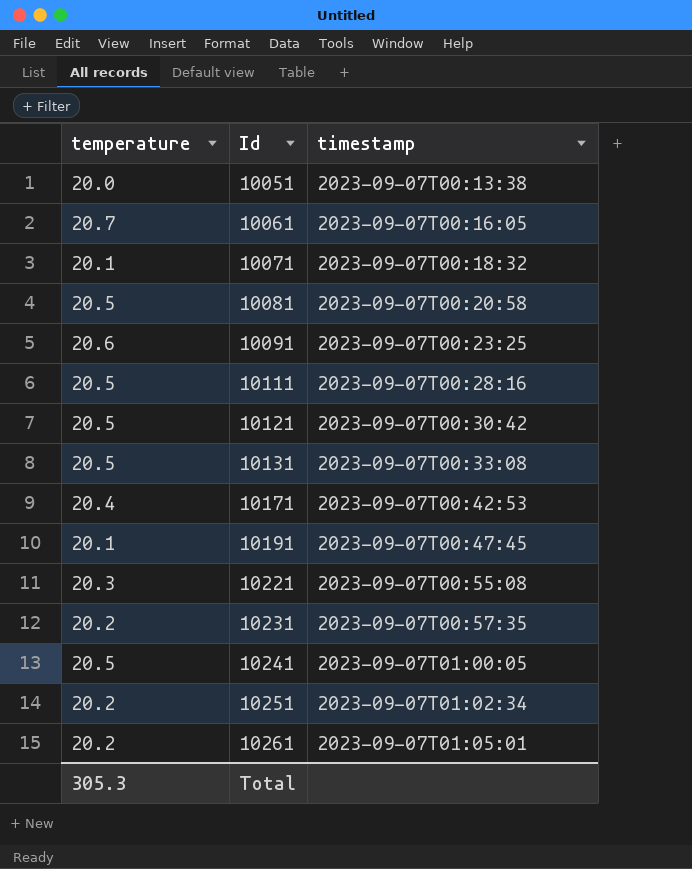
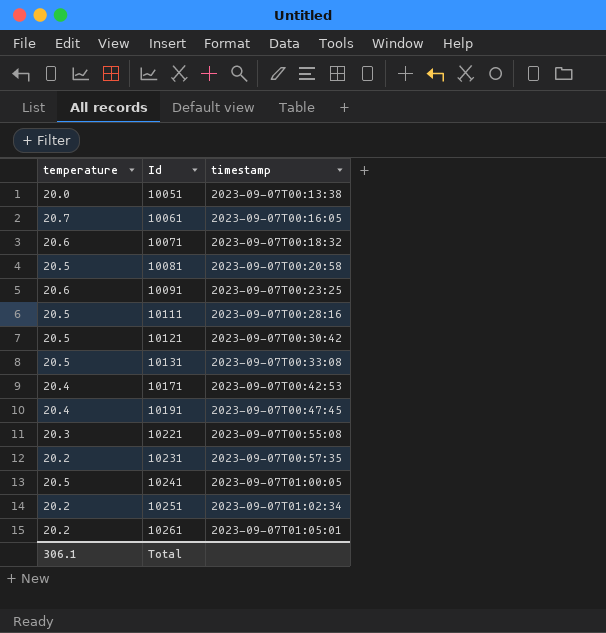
10071 | temperature: 20.1 -> 20.6
10191 | temperature: 20.1 -> 20.4
Total | temperature: 305.3 -> 306.1

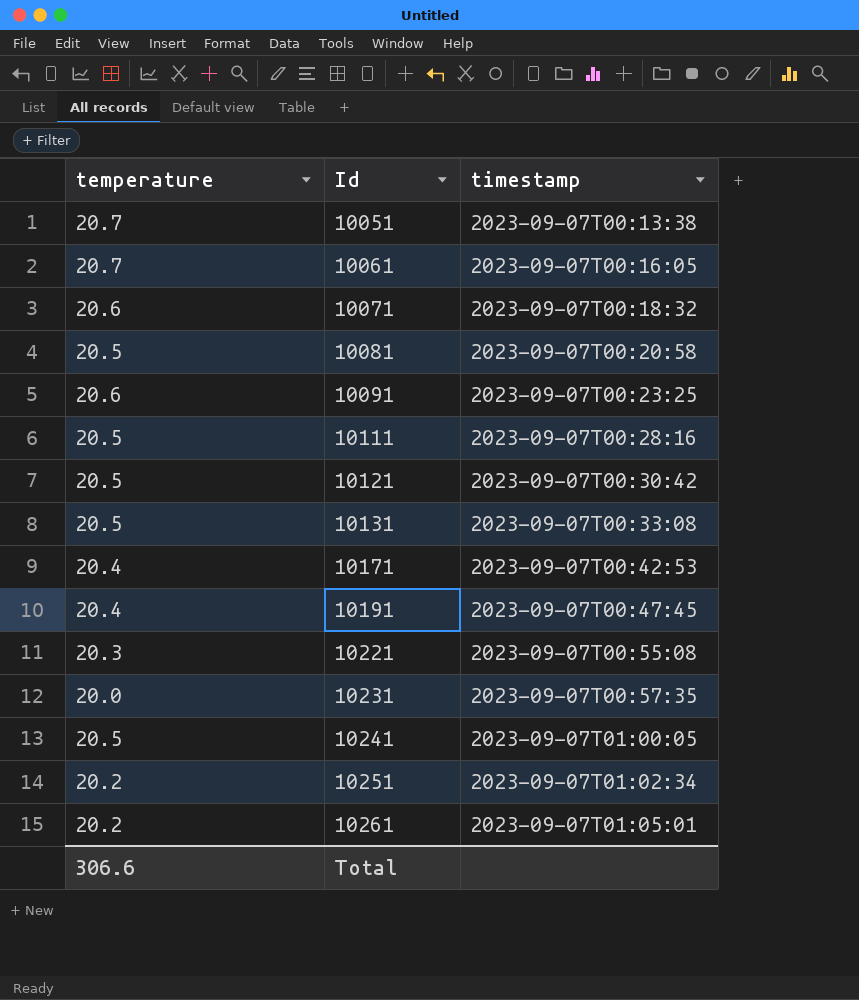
10051 | temperature: 20.0 -> 20.7
10231 | temperature: 20.2 -> 20.0
Total | temperature: 306.1 -> 306.6

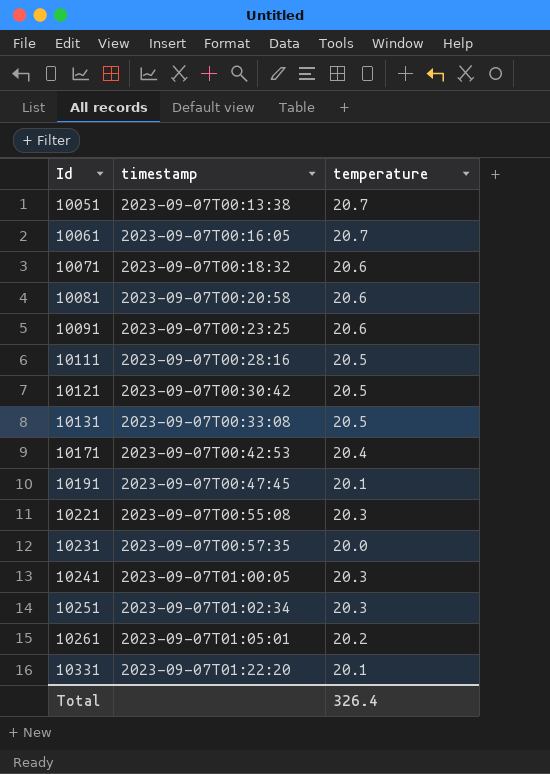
column temperature | position: 1 -> 3
10081 | temperature: 20.5 -> 20.6
10191 | temperature: 20.4 -> 20.1
10241 | temperature: 20.5 -> 20.3
10251 | temperature: 20.2 -> 20.3
row 10331: none -> 2023-09-07T01:22:20 | 20.1
Total | temperature: 306.6 -> 326.4

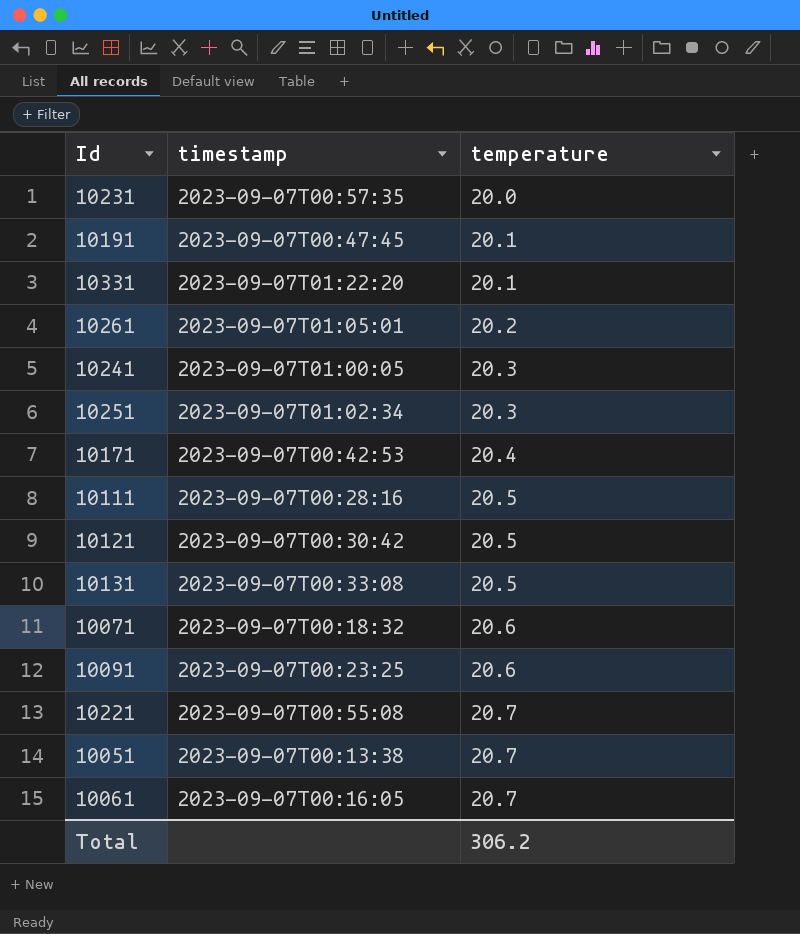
row order: Id ascending -> temperature ascending
row 10081: 2023-09-07T00:20:58 | 20.6 -> none
10221 | temperature: 20.3 -> 20.7
Total | temperature: 326.4 -> 306.2

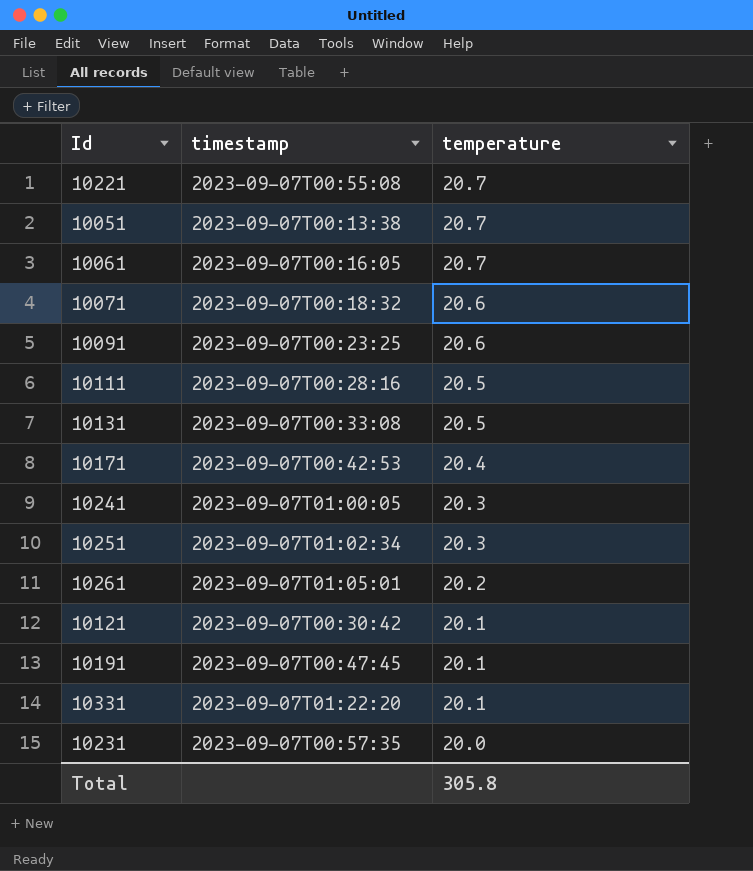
row order: temperature ascending -> temperature descending
10121 | temperature: 20.5 -> 20.1
Total | temperature: 306.2 -> 305.8

